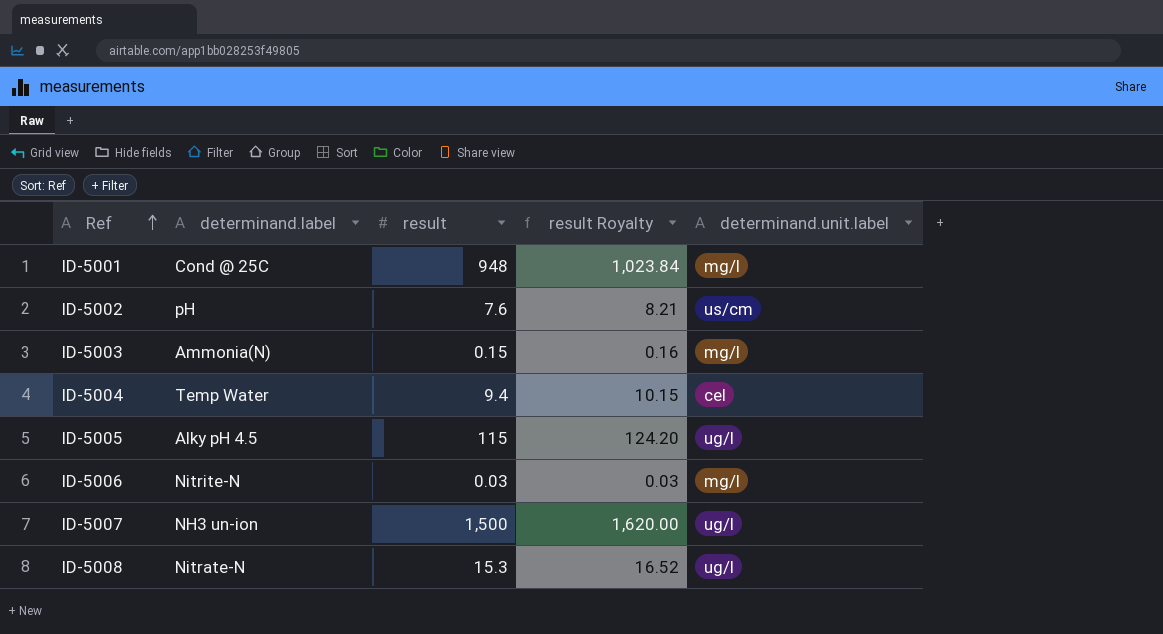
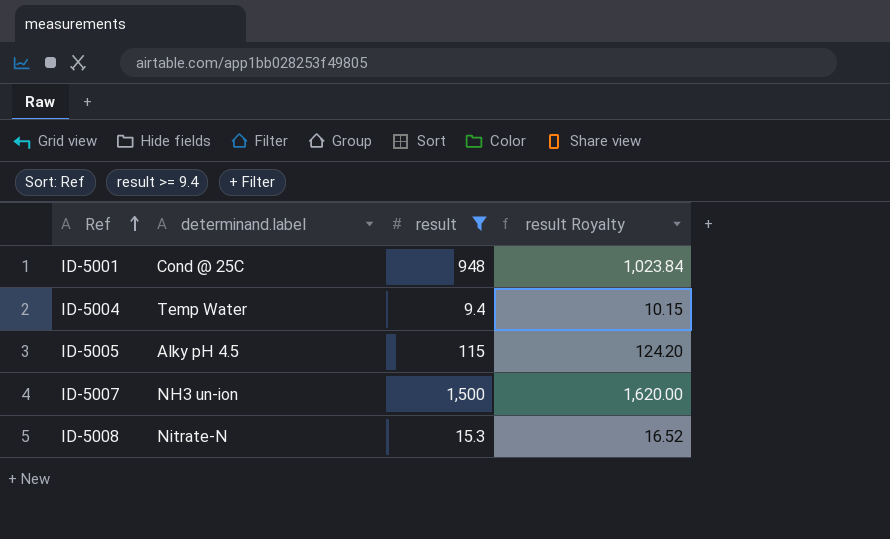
filter: none -> result >= 9.4
column determinand.unit.label | position: 5 -> none

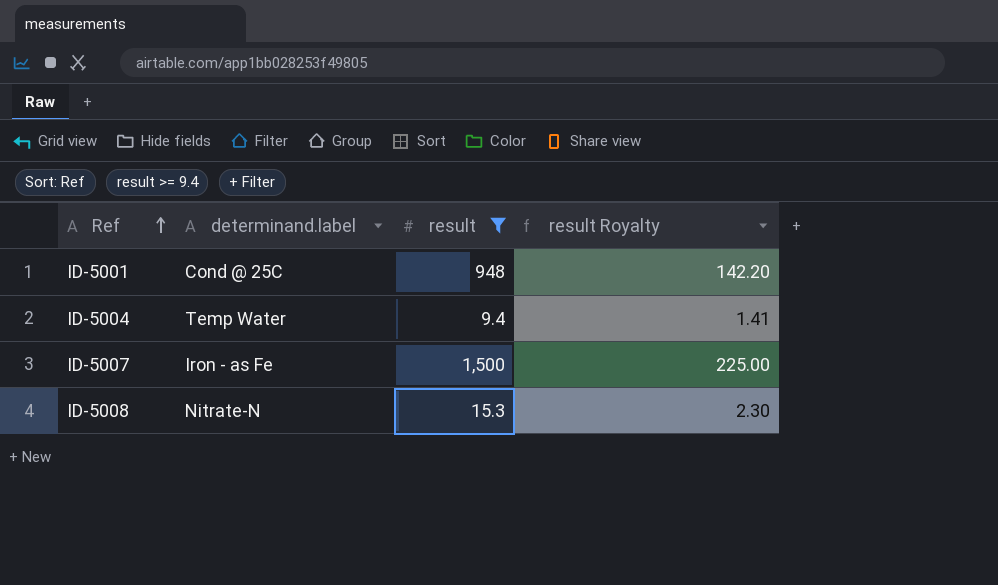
column result Royalty | formula: [result] * 1.08 -> [result] * 0.15
row ID-5005: Alky pH 4.5 | 115 | 124.20 -> none
ID-5007 | determinand.label: NH3 un-ion -> Iron - as Fe

